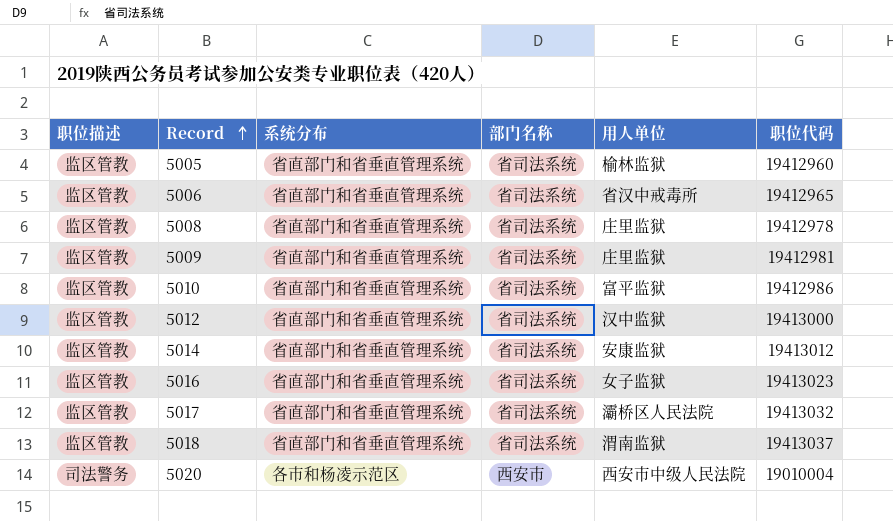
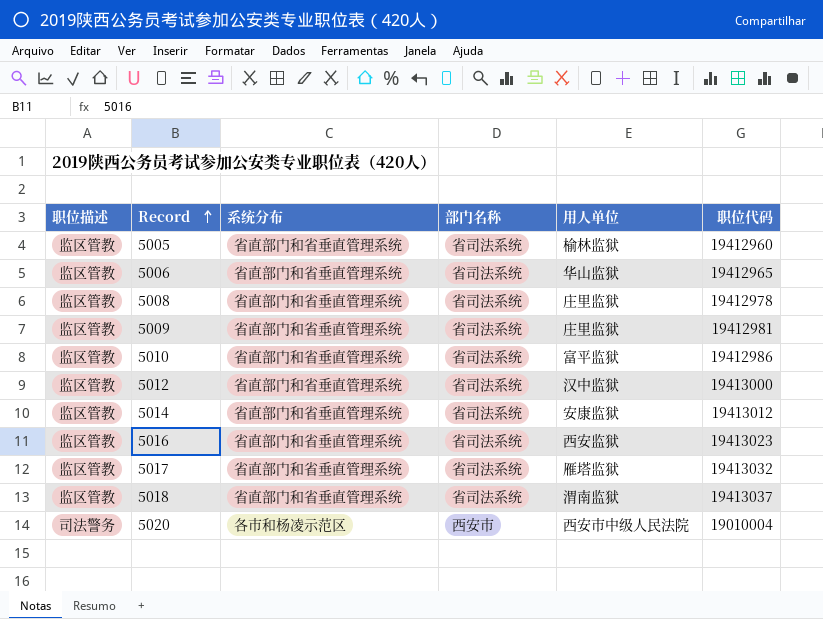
5006 | 用人单位: 省汉中戒毒所 -> 华山监狱
5016 | 用人单位: 女子监狱 -> 西安监狱
5017 | 用人单位: 灞桥区人民法院 -> 雁塔监狱

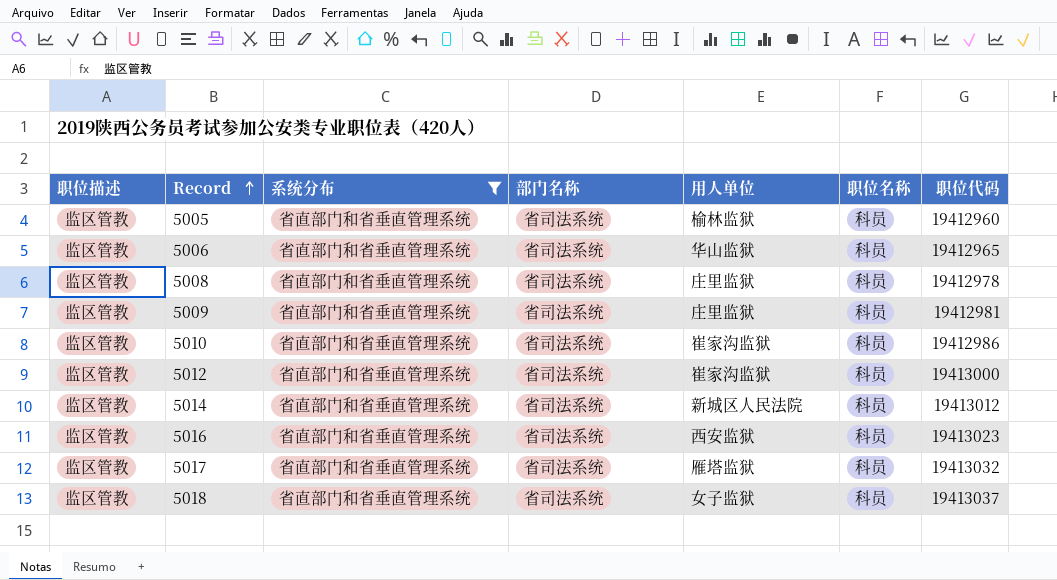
filter: none -> 系统分布 = 省直部门和省垂直管理系统
column 职位名称 | position: none -> 6
5010 | 用人单位: 富平监狱 -> 崔家沟监狱
5012 | 用人单位: 汉中监狱 -> 崔家沟监狱
5014 | 用人单位: 安康监狱 -> 新城区人民法院
5018 | 用人单位: 渭南监狱 -> 女子监狱

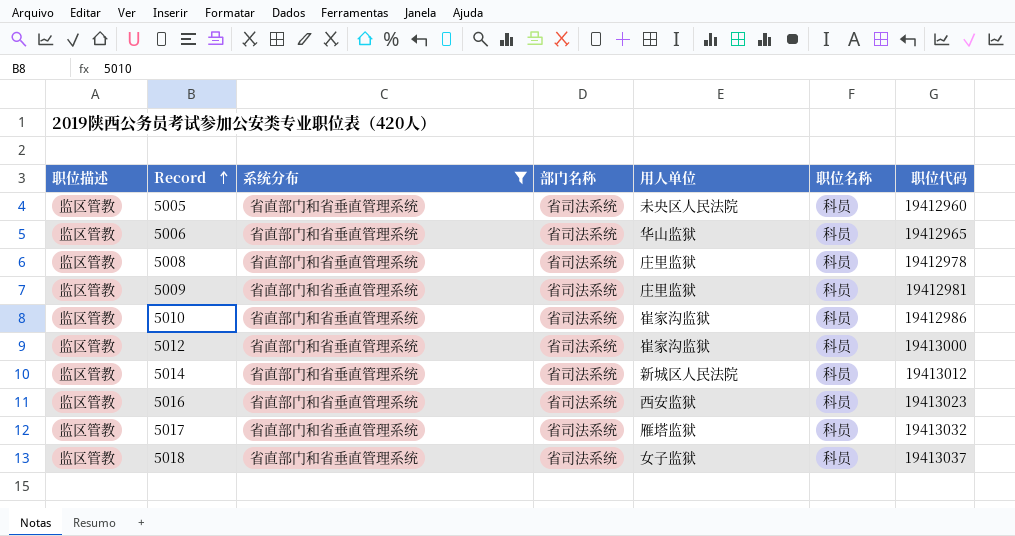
5005 | 用人单位: 榆林监狱 -> 未央区人民法院

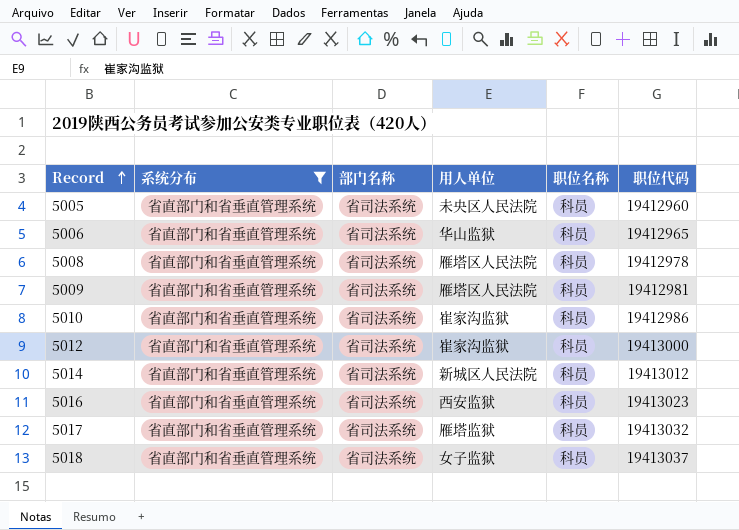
column 职位描述 | position: 1 -> none
5008 | 用人单位: 庄里监狱 -> 雁塔区人民法院
5009 | 用人单位: 庄里监狱 -> 雁塔区人民法院

